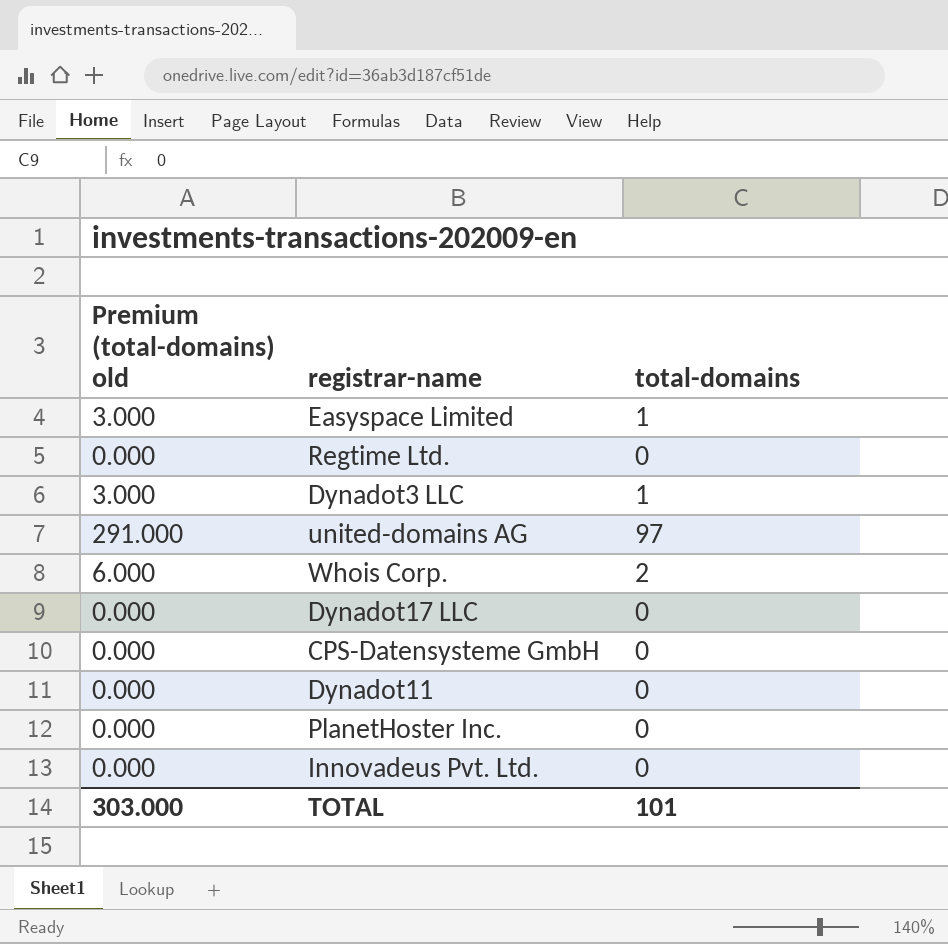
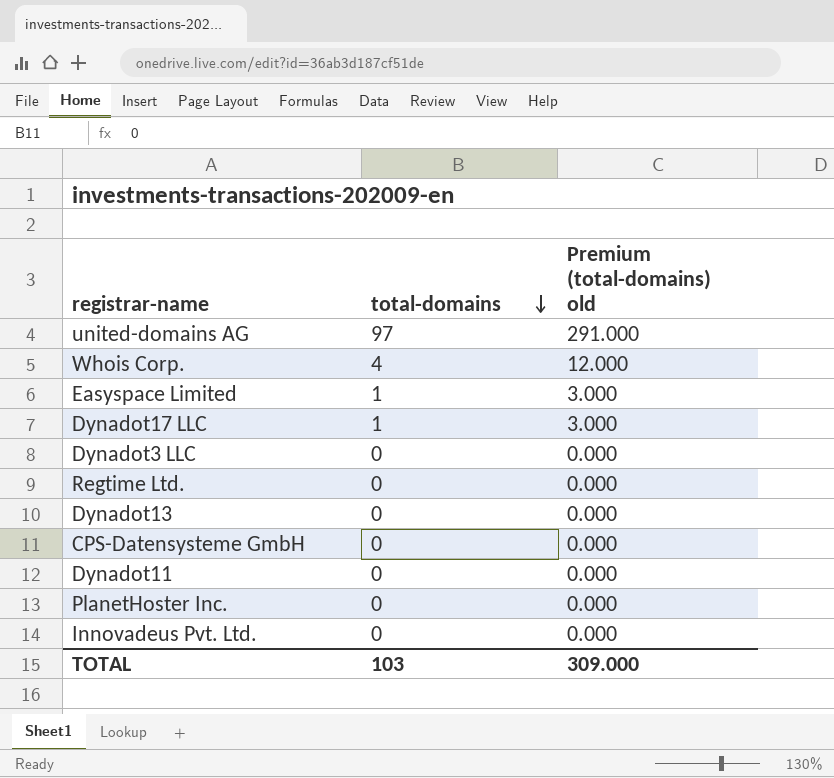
row order: none -> total-domains descending
column Premium (total-domains) old | position: 1 -> 3
Whois Corp. | total-domains: 2 -> 4
Whois Corp. | Premium (total-domains) old: 6.000 -> 12.000
Dynadot17 LLC | total-domains: 0 -> 1
Dynadot17 LLC | Premium (total-domains) old: 0.000 -> 3.000
Dynadot3 LLC | total-domains: 1 -> 0
Dynadot3 LLC | Premium (total-domains) old: 3.000 -> 0.000
row Dynadot13: none -> 0 | 0.000
TOTAL | total-domains: 101 -> 103
TOTAL | Premium (total-domains) old: 303.000 -> 309.000

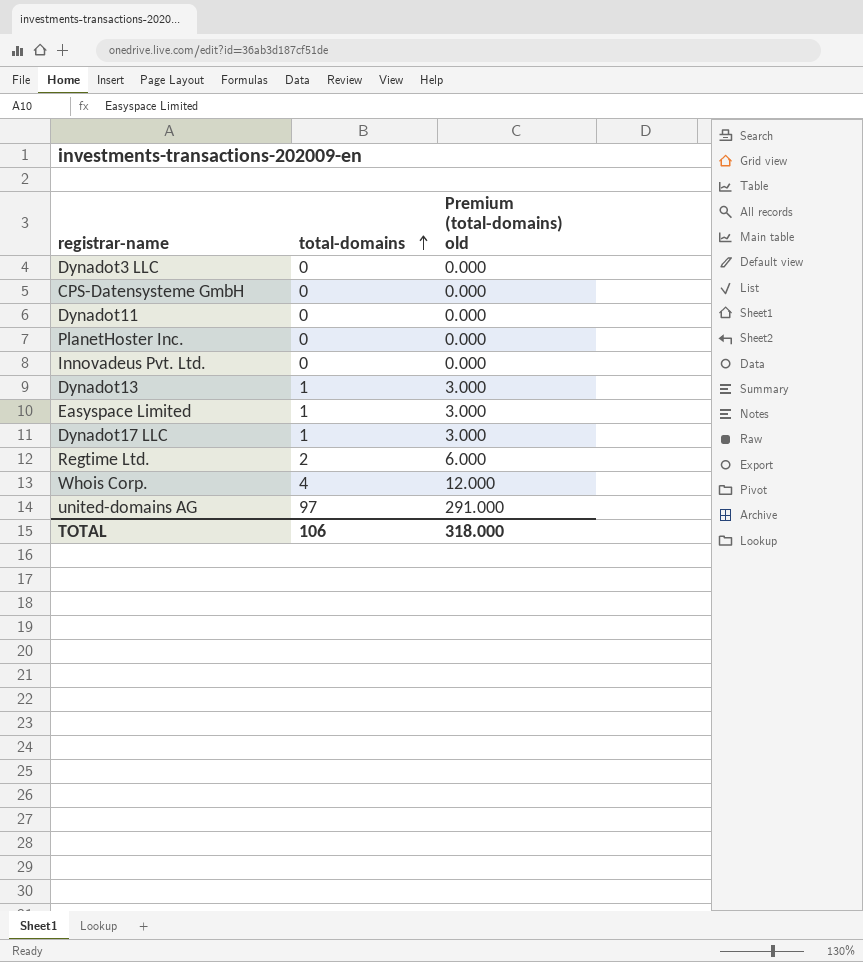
row order: total-domains descending -> total-domains ascending
Dynadot13 | total-domains: 0 -> 1
Dynadot13 | Premium (total-domains) old: 0.000 -> 3.000
Regtime Ltd. | total-domains: 0 -> 2
Regtime Ltd. | Premium (total-domains) old: 0.000 -> 6.000
TOTAL | total-domains: 103 -> 106
TOTAL | Premium (total-domains) old: 309.000 -> 318.000

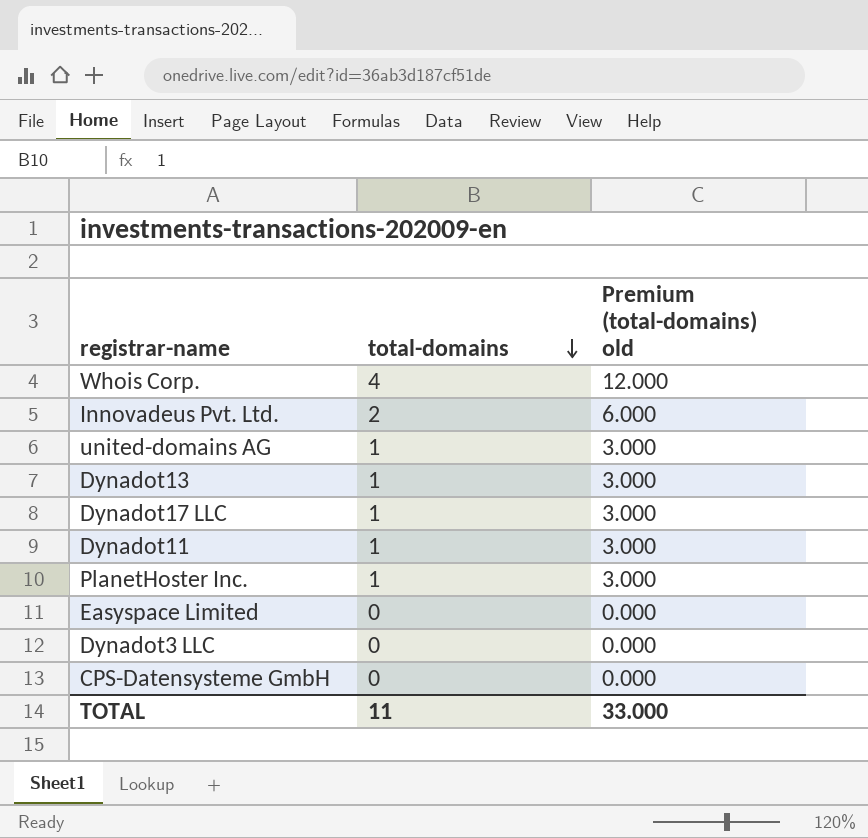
row order: total-domains ascending -> total-domains descending
row Regtime Ltd.: 2 | 6.000 -> none
Innovadeus Pvt. Ltd. | total-domains: 0 -> 2
Innovadeus Pvt. Ltd. | Premium (total-domains) old: 0.000 -> 6.000
united-domains AG | total-domains: 97 -> 1
united-domains AG | Premium (total-domains) old: 291.000 -> 3.000
Dynadot11 | total-domains: 0 -> 1
Dynadot11 | Premium (total-domains) old: 0.000 -> 3.000
PlanetHoster Inc. | total-domains: 0 -> 1
PlanetHoster Inc. | Premium (total-domains) old: 0.000 -> 3.000
Easyspace Limited | total-domains: 1 -> 0
Easyspace Limited | Premium (total-domains) old: 3.000 -> 0.000
TOTAL | total-domains: 106 -> 11
TOTAL | Premium (total-domains) old: 318.000 -> 33.000

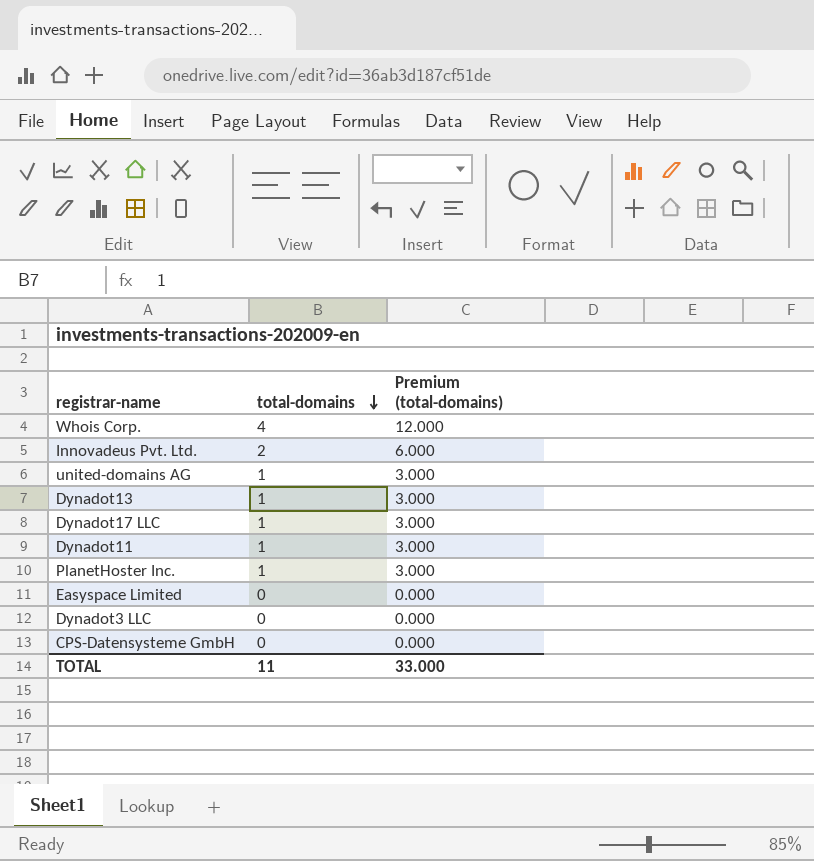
column name: Premium (total-domains) old -> Premium (total-domains)

